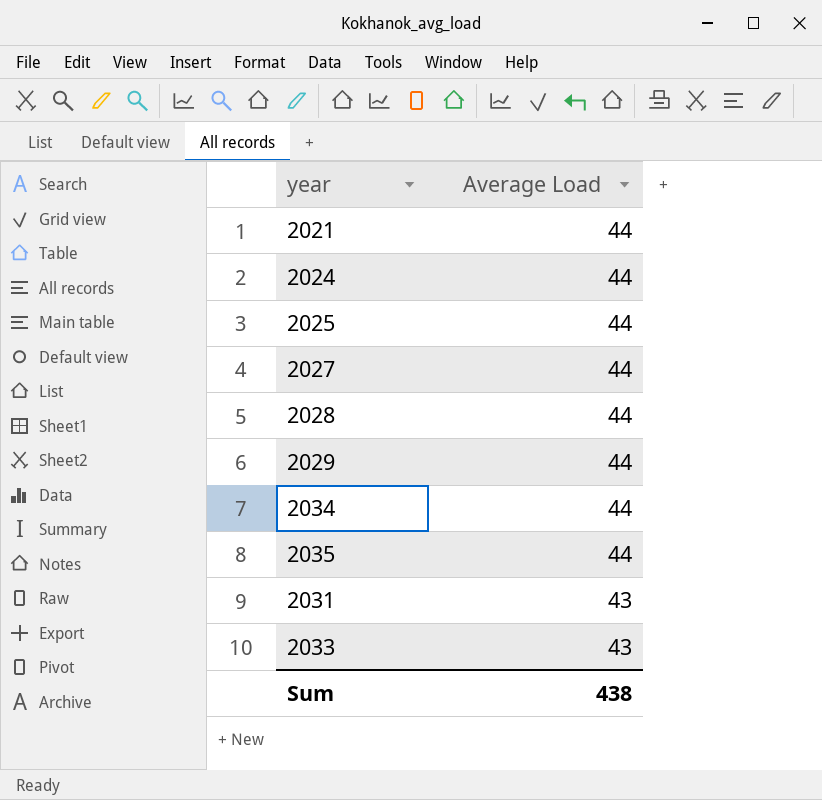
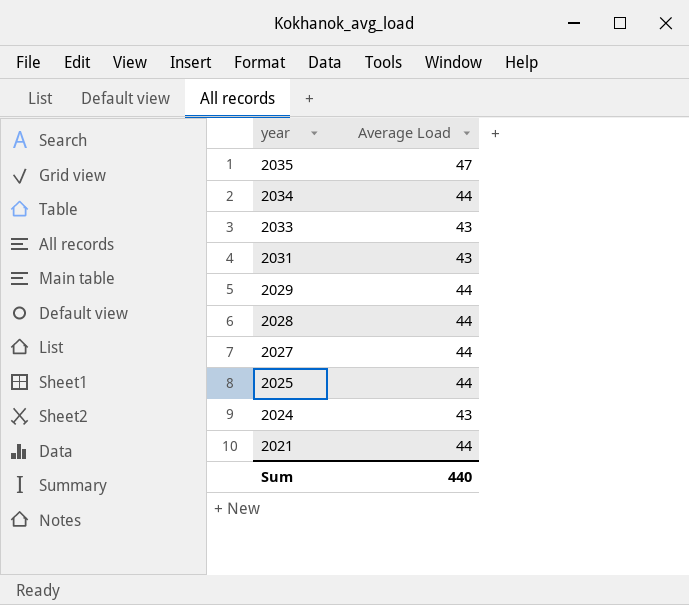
row order: Average Load descending -> year descending
2035 | Average Load: 44 -> 47
2024 | Average Load: 44 -> 43
Sum | Average Load: 438 -> 440

